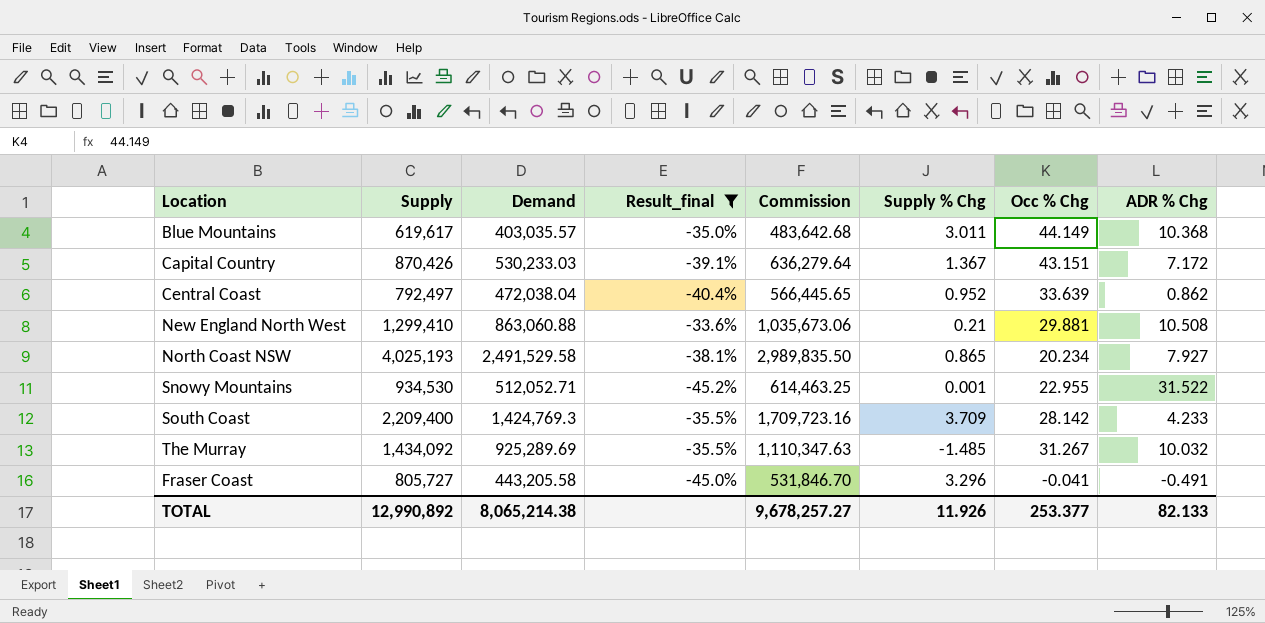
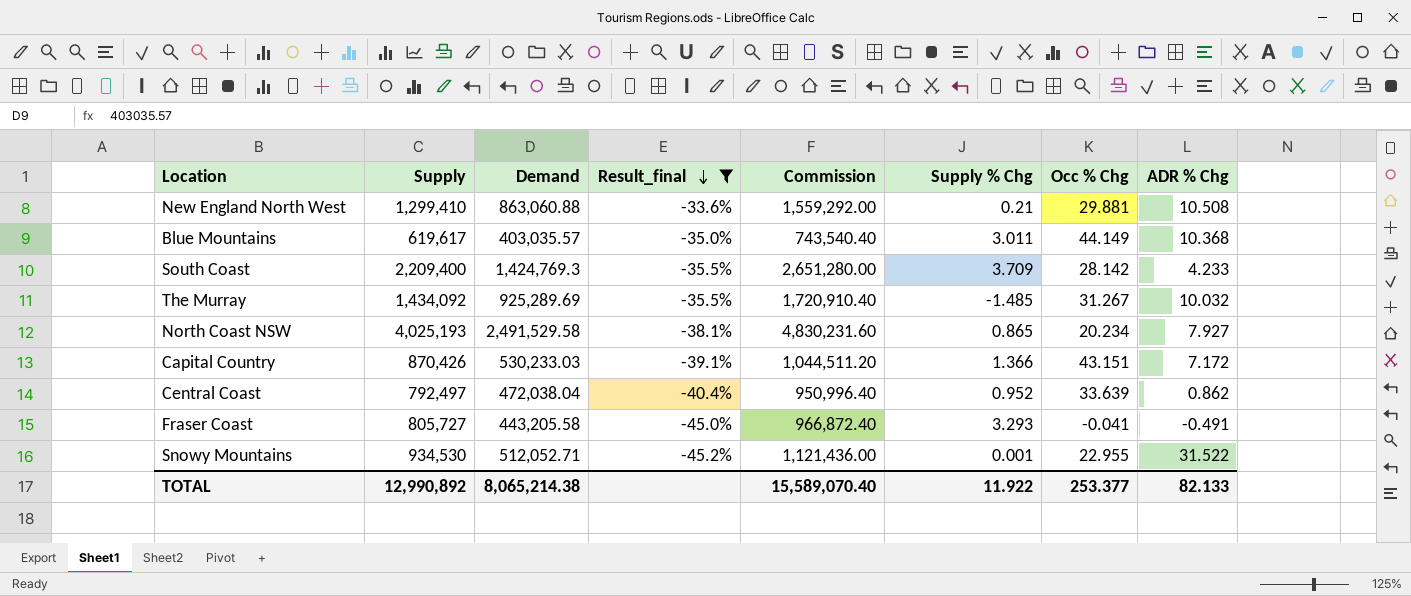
row order: none -> Result_final descending
column Commission | formula: [Demand] * 1.2 -> [Supply] * 1.2
Capital Country | Supply % Chg: 1.367 -> 1.366
Fraser Coast | Supply % Chg: 3.296 -> 3.293
TOTAL | Commission: 9,678,257.27 -> 15,589,070.40
TOTAL | Supply % Chg: 11.926 -> 11.922

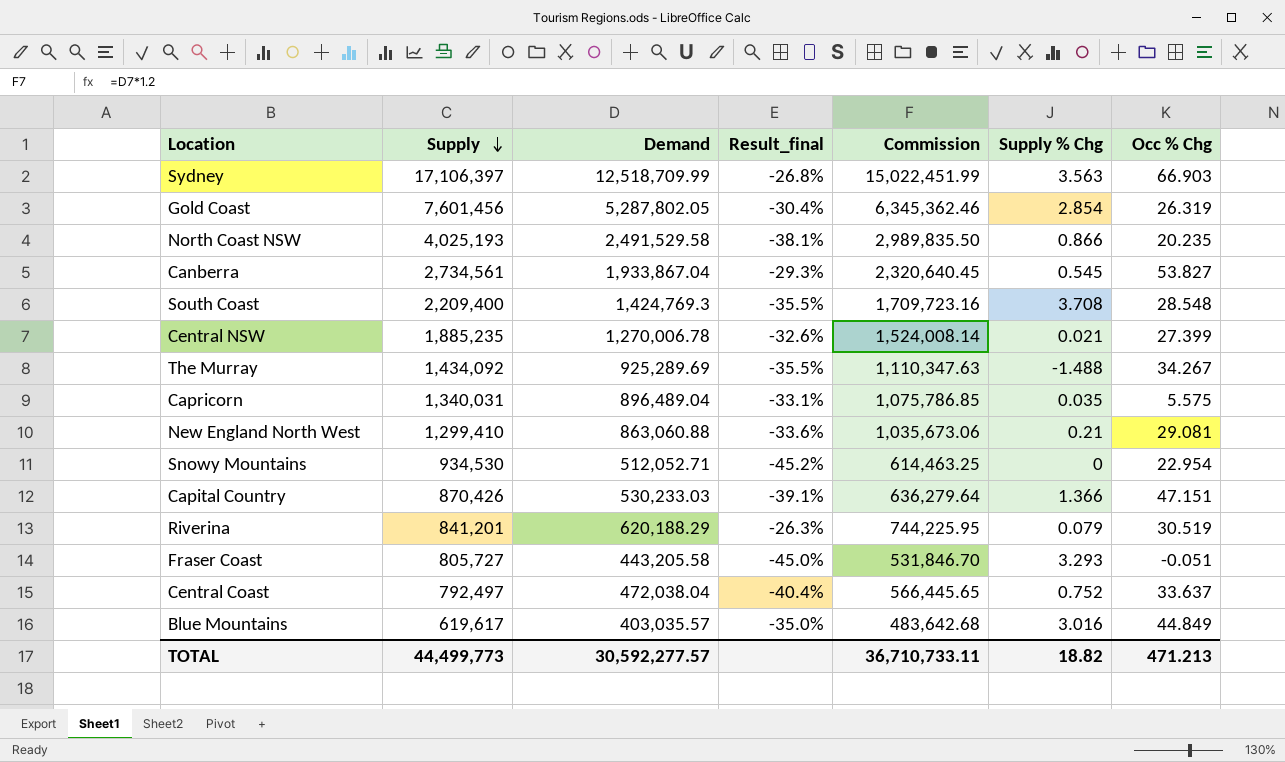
filter: Result_final <= -33.6% -> none
row order: Result_final descending -> Supply descending
column ADR % Chg | position: 8 -> none
column Commission | formula: [Supply] * 1.2 -> [Demand] * 1.2
North Coast NSW | Supply % Chg: 0.865 -> 0.866
North Coast NSW | Occ % Chg: 20.234 -> 20.235
South Coast | Supply % Chg: 3.709 -> 3.708
South Coast | Occ % Chg: 28.142 -> 28.548
The Murray | Supply % Chg: -1.485 -> -1.488
The Murray | Occ % Chg: 31.267 -> 34.267
New England North West | Occ % Chg: 29.881 -> 29.081
Snowy Mountains | Supply % Chg: 0.001 -> 0
Snowy Mountains | Occ % Chg: 22.955 -> 22.954
Capital Country | Occ % Chg: 43.151 -> 47.151
Fraser Coast | Occ % Chg: -0.041 -> -0.051
Central Coast | Supply % Chg: 0.952 -> 0.752
Central Coast | Occ % Chg: 33.639 -> 33.637
Blue Mountains | Supply % Chg: 3.011 -> 3.016
Blue Mountains | Occ % Chg: 44.149 -> 44.849
TOTAL | Supply: 12,990,892 -> 44,499,773
TOTAL | Demand: 8,065,214.38 -> 30,592,277.57
TOTAL | Commission: 15,589,070.40 -> 36,710,733.11
TOTAL | Supply % Chg: 11.922 -> 18.82
TOTAL | Occ % Chg: 253.377 -> 471.213

